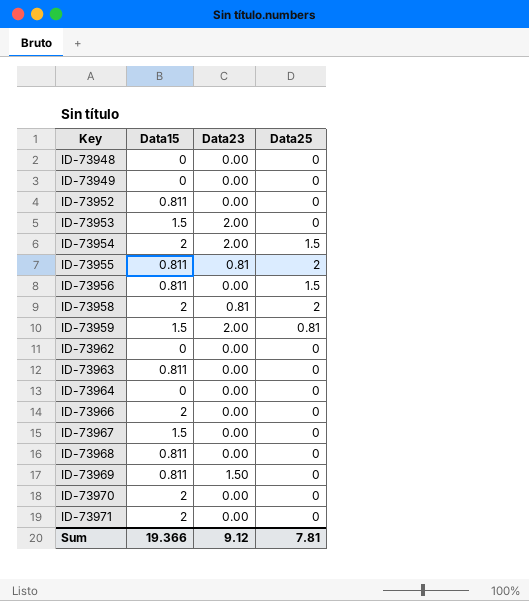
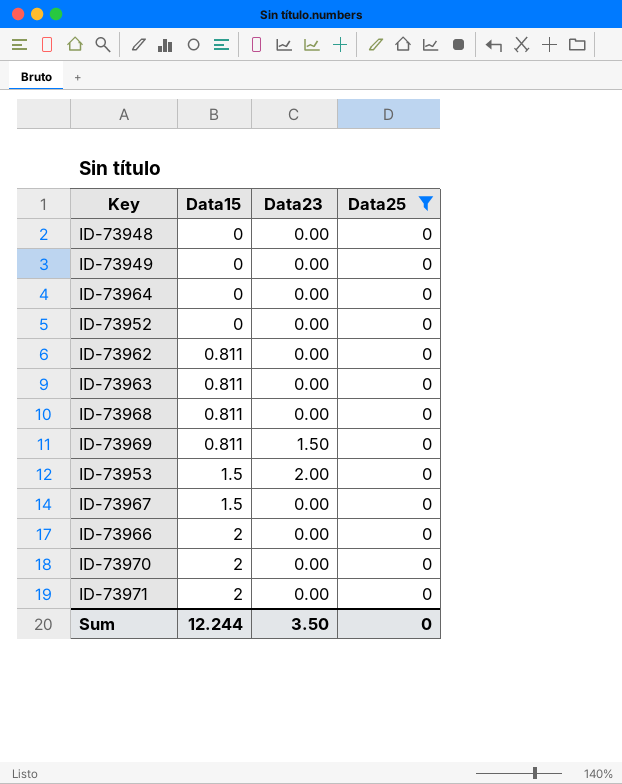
filter: none -> Data25 = 0
row order: Key ascending -> Data15 ascending
ID-73952 | Data15: 0.811 -> 0
ID-73962 | Data15: 0 -> 0.811
Sum | Data15: 19.366 -> 12.244
Sum | Data23: 9.12 -> 3.50
Sum | Data25: 7.81 -> 0

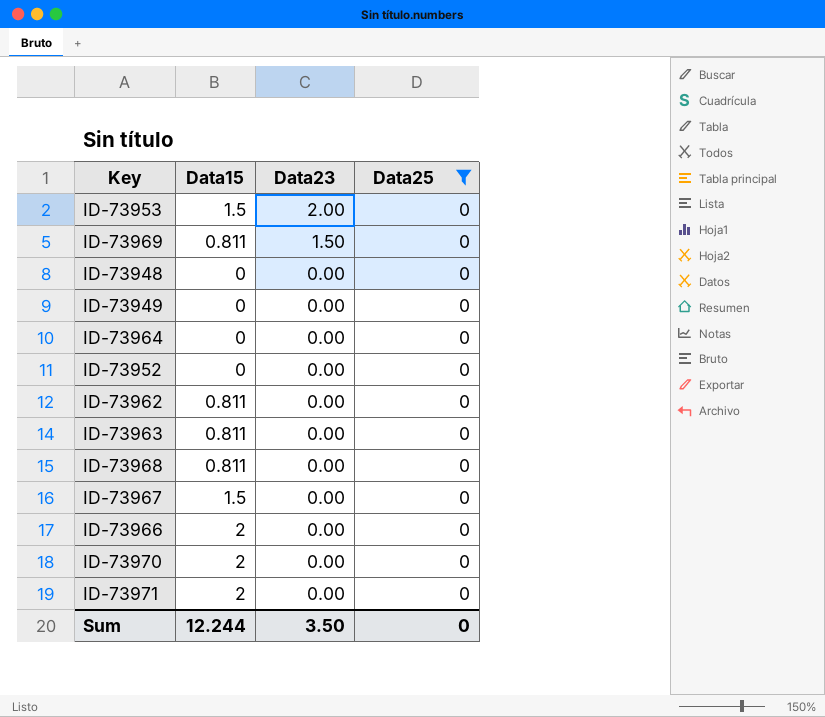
row order: Data15 ascending -> Data23 descending

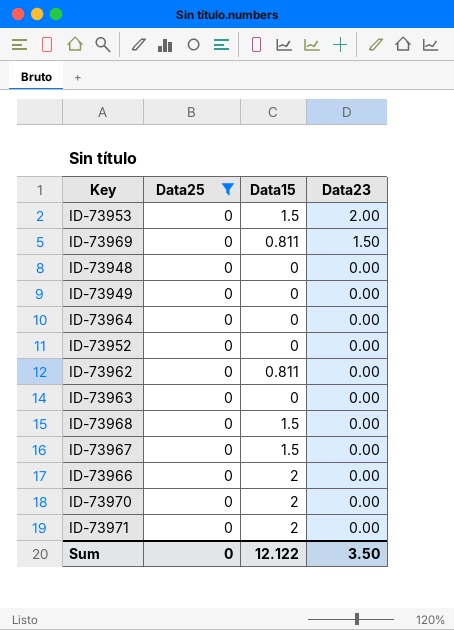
column Data25 | position: 4 -> 2
ID-73963 | Data15: 0.811 -> 0
ID-73968 | Data15: 0.811 -> 1.5
Sum | Data15: 12.244 -> 12.122

